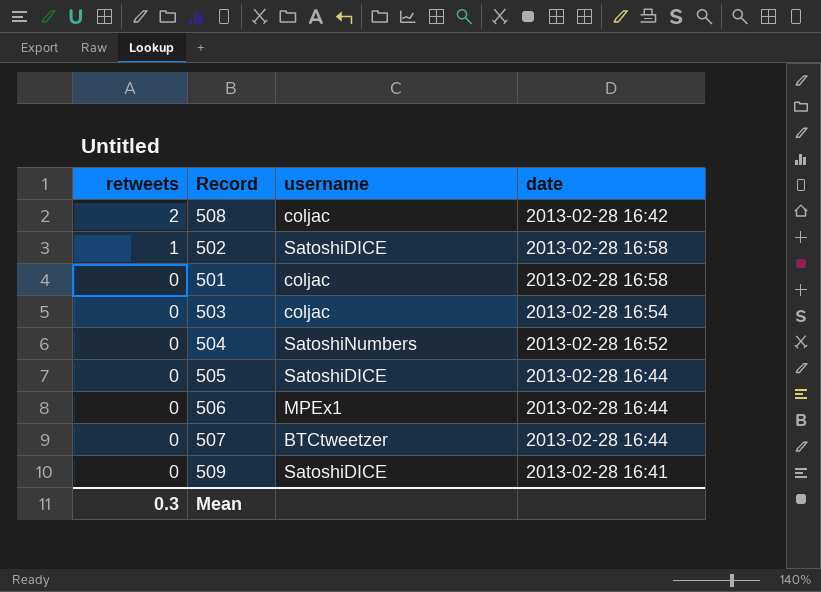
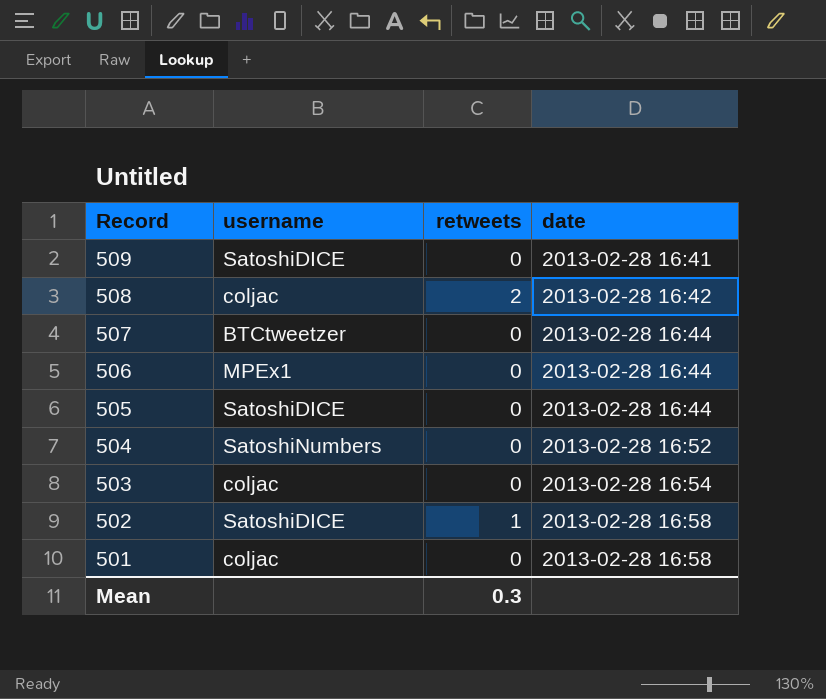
row order: retweets descending -> Record descending
column retweets | position: 1 -> 3

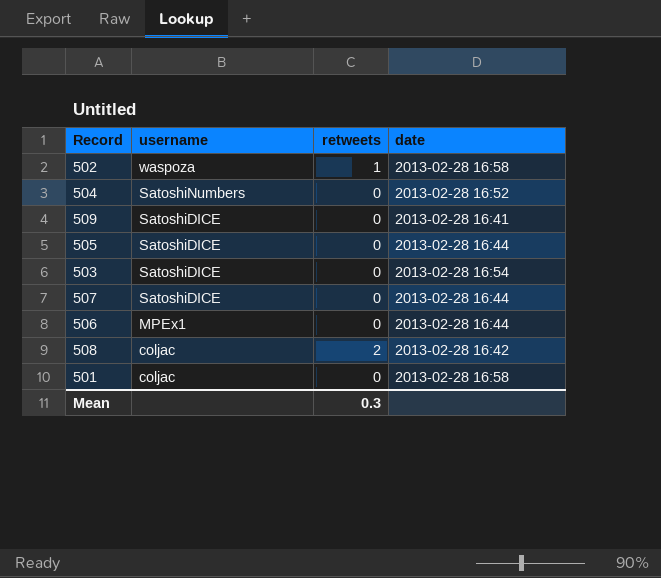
row order: Record descending -> username descending
502 | username: SatoshiDICE -> waspoza
503 | username: coljac -> SatoshiDICE
507 | username: BTCtweetzer -> SatoshiDICE

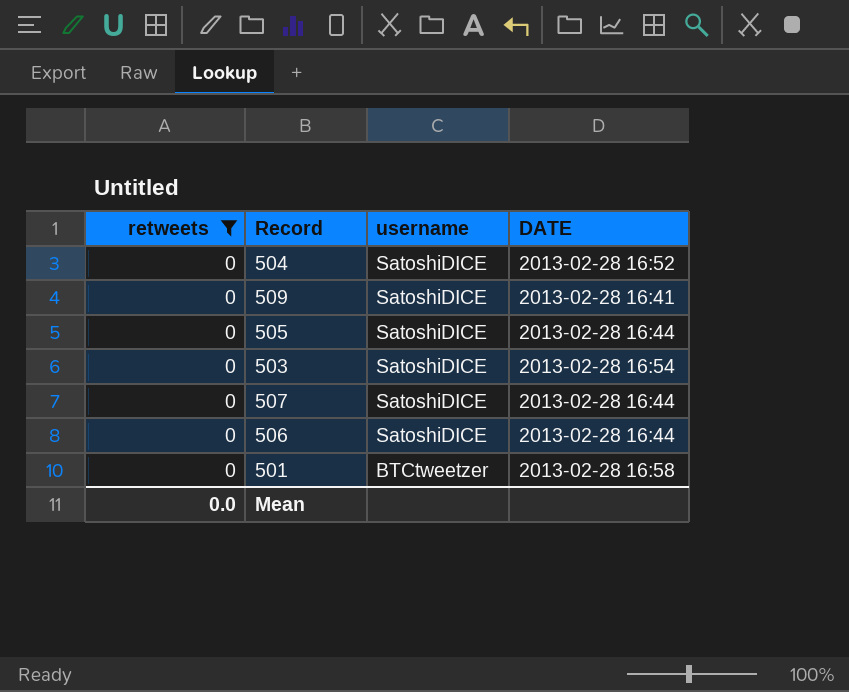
filter: none -> retweets = 0
column retweets | position: 3 -> 1
column name: date -> DATE
504 | username: SatoshiNumbers -> SatoshiDICE
506 | username: MPEx1 -> SatoshiDICE
501 | username: coljac -> BTCtweetzer
Mean | retweets: 0.3 -> 0.0

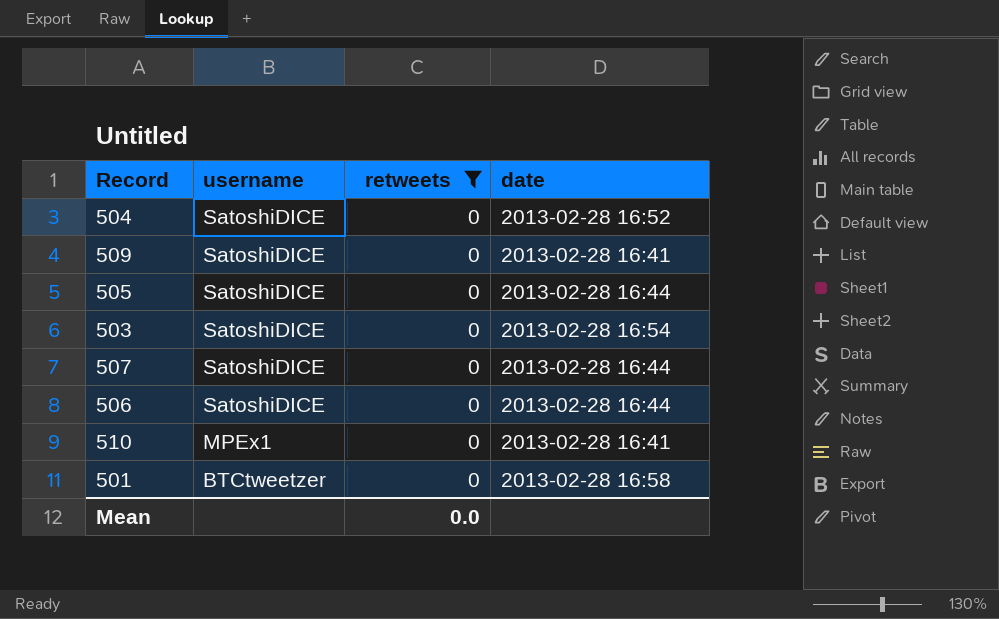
column retweets | position: 1 -> 3
column name: DATE -> date
row 510: none -> MPEx1 | 0 | 2013-02-28 16:41

